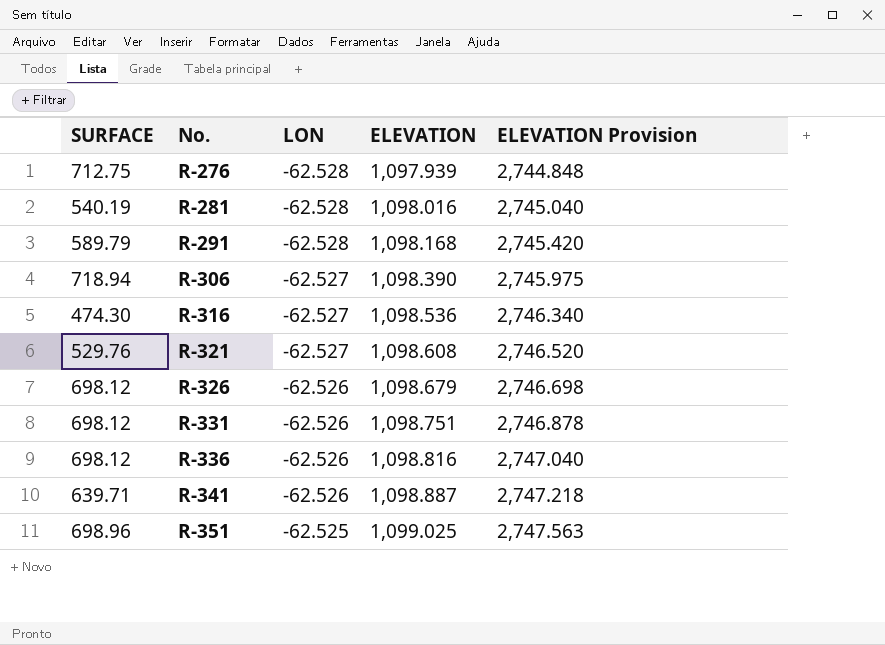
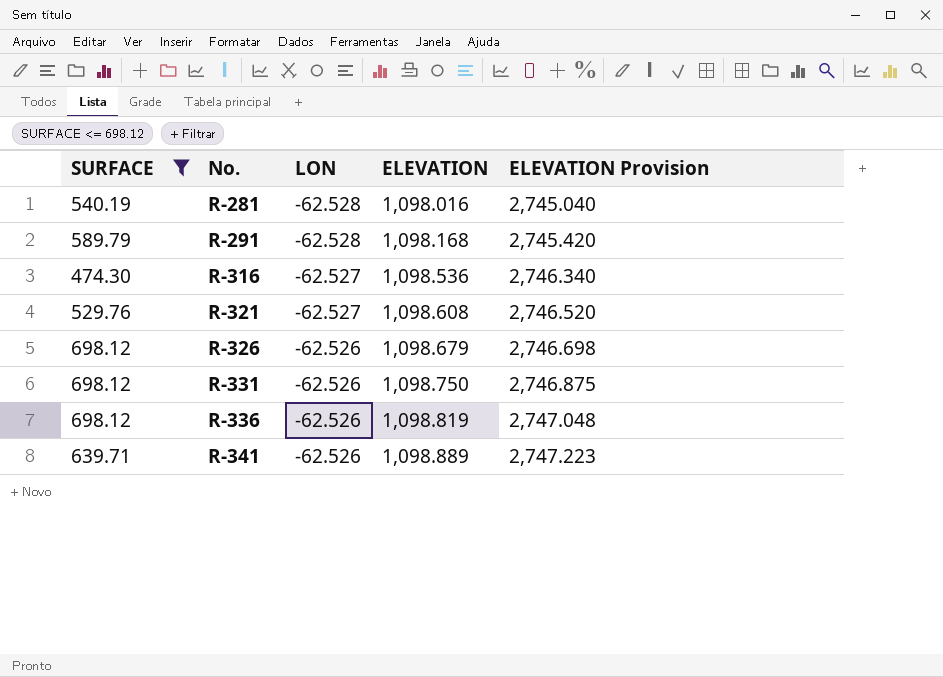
filter: none -> SURFACE <= 698.12
R-331 | ELEVATION: 1,098.751 -> 1,098.750
R-331 | ELEVATION Provision: 2,746.878 -> 2,746.875
R-336 | ELEVATION: 1,098.816 -> 1,098.819
R-336 | ELEVATION Provision: 2,747.040 -> 2,747.048
R-341 | ELEVATION: 1,098.887 -> 1,098.889
R-341 | ELEVATION Provision: 2,747.218 -> 2,747.223

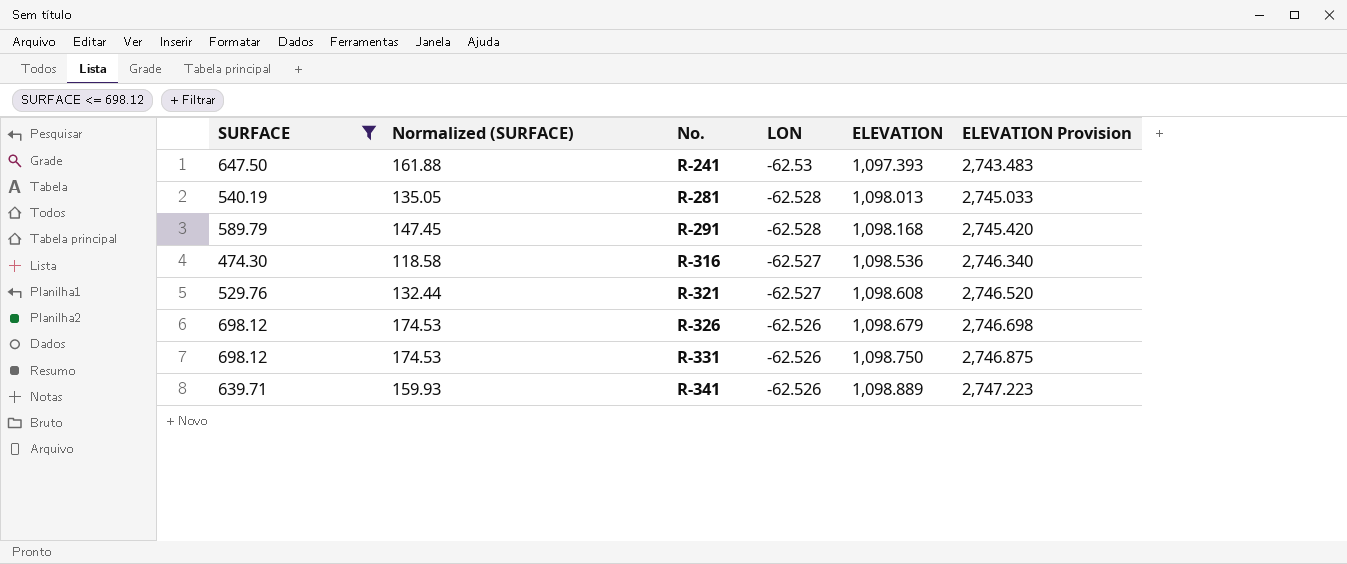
column Normalized (SURFACE) | formula: none -> [SURFACE] * 0.25
row R-336: 698.12 | -62.526 | 1,098.819 | 2,747.048 -> none
row R-241: none -> 647.50 | 161.88 | -62.53 | 1,097.393 | 2,743.483
R-281 | ELEVATION: 1,098.016 -> 1,098.013
R-281 | ELEVATION Provision: 2,745.040 -> 2,745.033

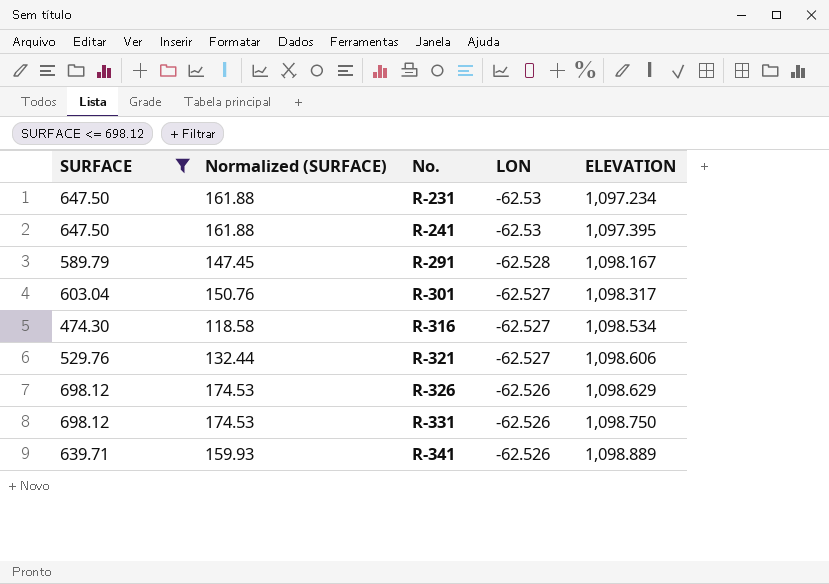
column ELEVATION Provision | formula: [ELEVATION] * 2.5 -> none
row R-281: 540.19 | 135.05 | -62.528 | 1,098.013 | 2,745.033 -> none
row R-231: none -> 647.50 | 161.88 | -62.53 | 1,097.234
R-241 | ELEVATION: 1,097.393 -> 1,097.395
R-291 | ELEVATION: 1,098.168 -> 1,098.167
row R-301: none -> 603.04 | 150.76 | -62.527 | 1,098.317
R-316 | ELEVATION: 1,098.536 -> 1,098.534
R-321 | ELEVATION: 1,098.608 -> 1,098.606
R-326 | ELEVATION: 1,098.679 -> 1,098.629

